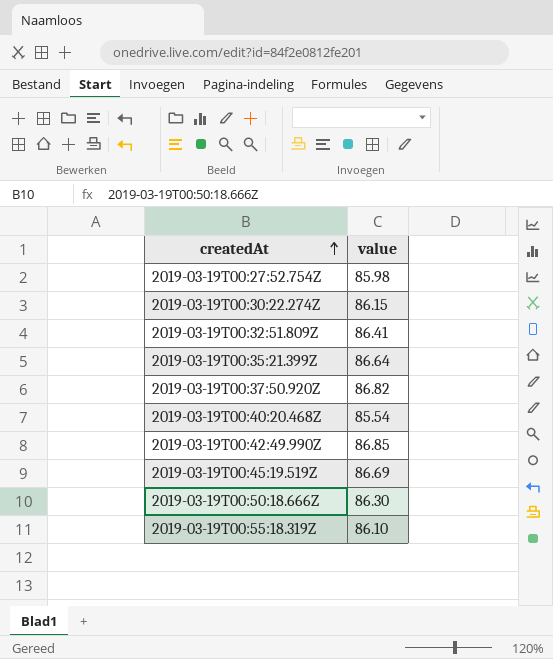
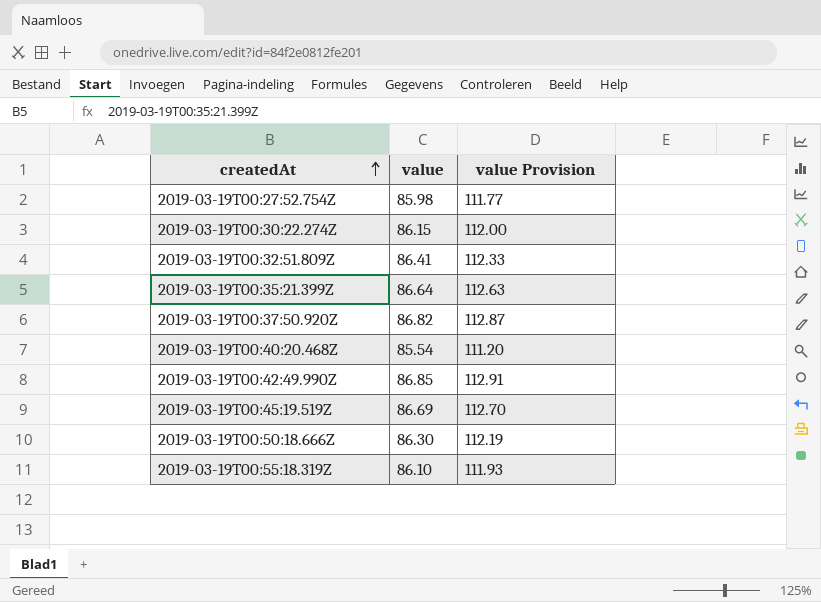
column value Provision | formula: none -> [value] * 1.3

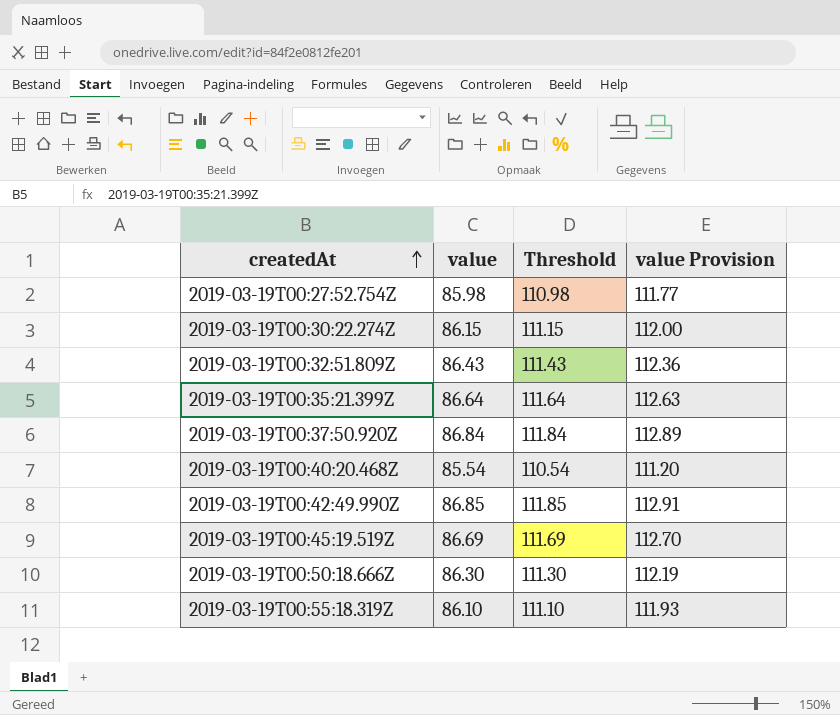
column Threshold | formula: none -> [value] + 25
2019-03-19T00:32:51.809Z | value: 86.41 -> 86.43
2019-03-19T00:32:51.809Z | value Provision: 112.33 -> 112.36
2019-03-19T00:37:50.920Z | value: 86.82 -> 86.84
2019-03-19T00:37:50.920Z | value Provision: 112.87 -> 112.89

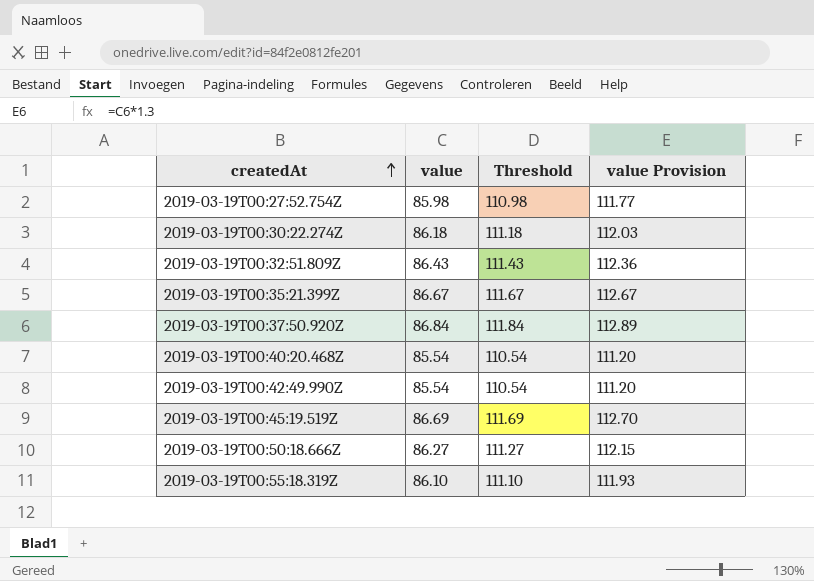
2019-03-19T00:30:22.274Z | value: 86.15 -> 86.18
2019-03-19T00:30:22.274Z | Threshold: 111.15 -> 111.18
2019-03-19T00:30:22.274Z | value Provision: 112.00 -> 112.03
2019-03-19T00:35:21.399Z | value: 86.64 -> 86.67
2019-03-19T00:35:21.399Z | Threshold: 111.64 -> 111.67
2019-03-19T00:35:21.399Z | value Provision: 112.63 -> 112.67
2019-03-19T00:42:49.990Z | value: 86.85 -> 85.54
2019-03-19T00:42:49.990Z | Threshold: 111.85 -> 110.54
2019-03-19T00:42:49.990Z | value Provision: 112.91 -> 111.20
2019-03-19T00:50:18.666Z | value: 86.30 -> 86.27
2019-03-19T00:50:18.666Z | Threshold: 111.30 -> 111.27
2019-03-19T00:50:18.666Z | value Provision: 112.19 -> 112.15

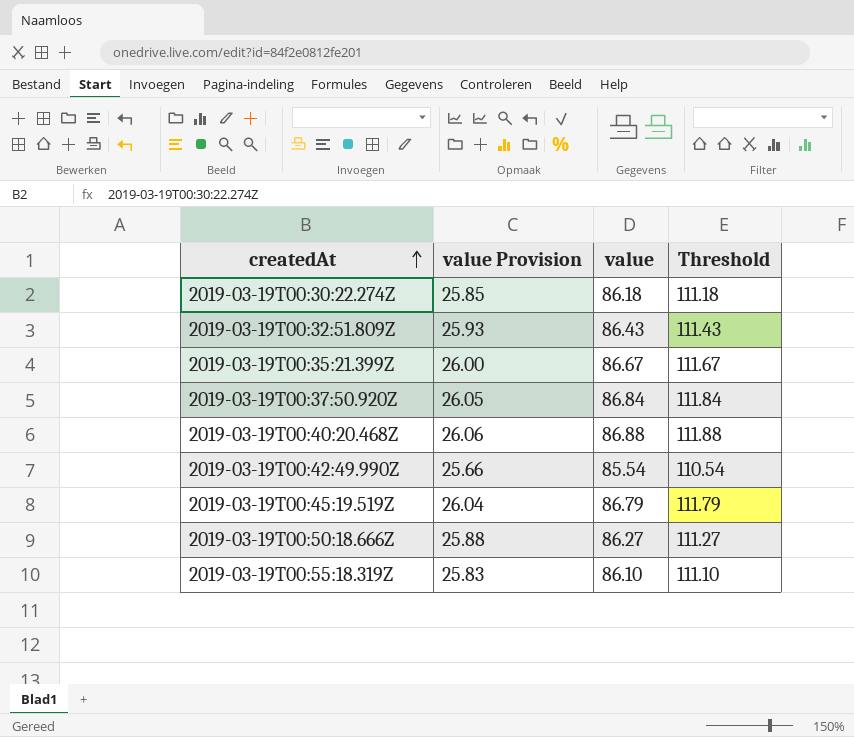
column value Provision | formula: [value] * 1.3 -> [value] * 0.3
column value Provision | position: 4 -> 2
row 2019-03-19T00:27:52.754Z: 85.98 | 110.98 | 111.77 -> none
2019-03-19T00:40:20.468Z | value: 85.54 -> 86.88
2019-03-19T00:40:20.468Z | Threshold: 110.54 -> 111.88
2019-03-19T00:45:19.519Z | value: 86.69 -> 86.79
2019-03-19T00:45:19.519Z | Threshold: 111.69 -> 111.79

